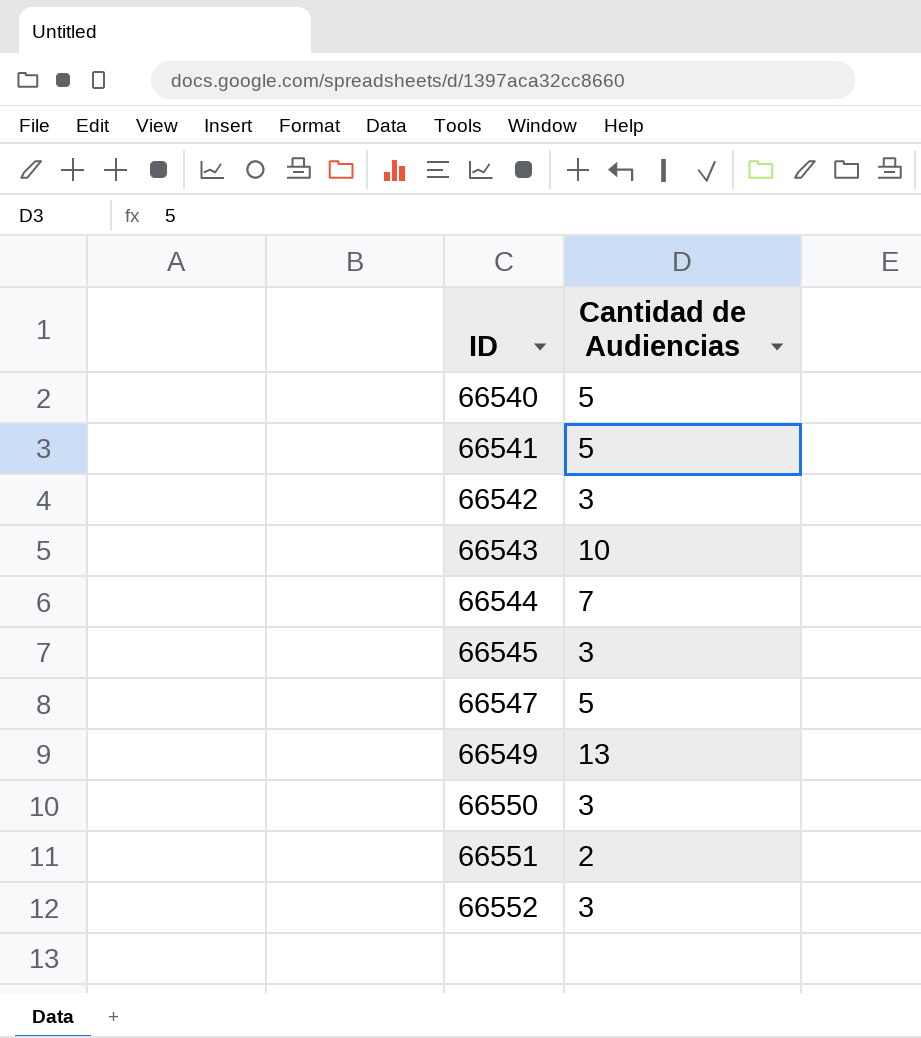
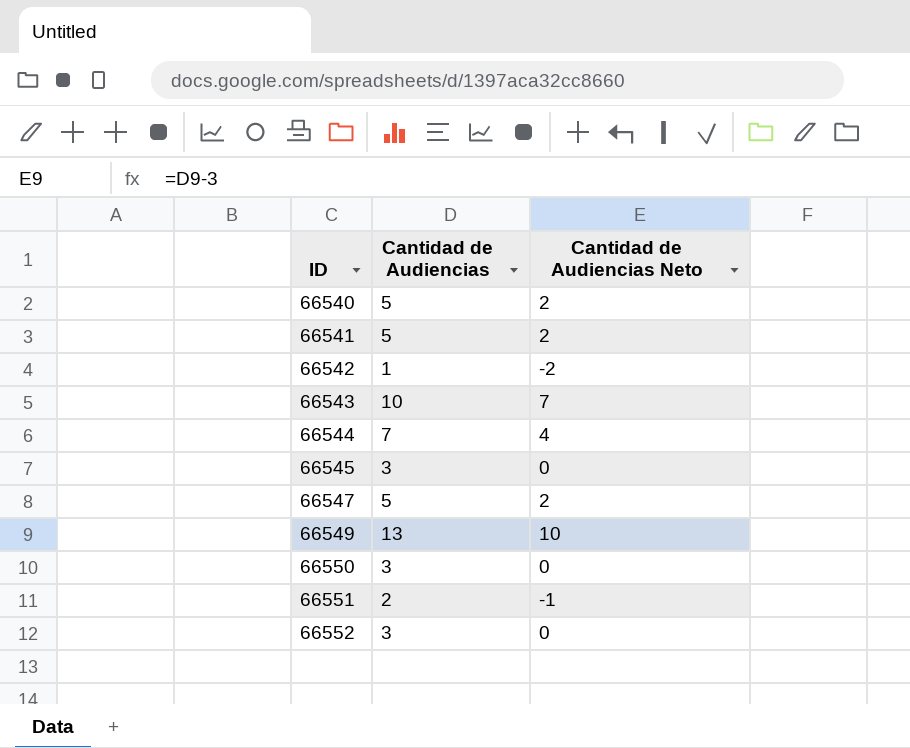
column Cantidad de Audiencias Neto | formula: none -> [Cantidad de Audiencias] - 3
66542 | Cantidad de Audiencias: 3 -> 1

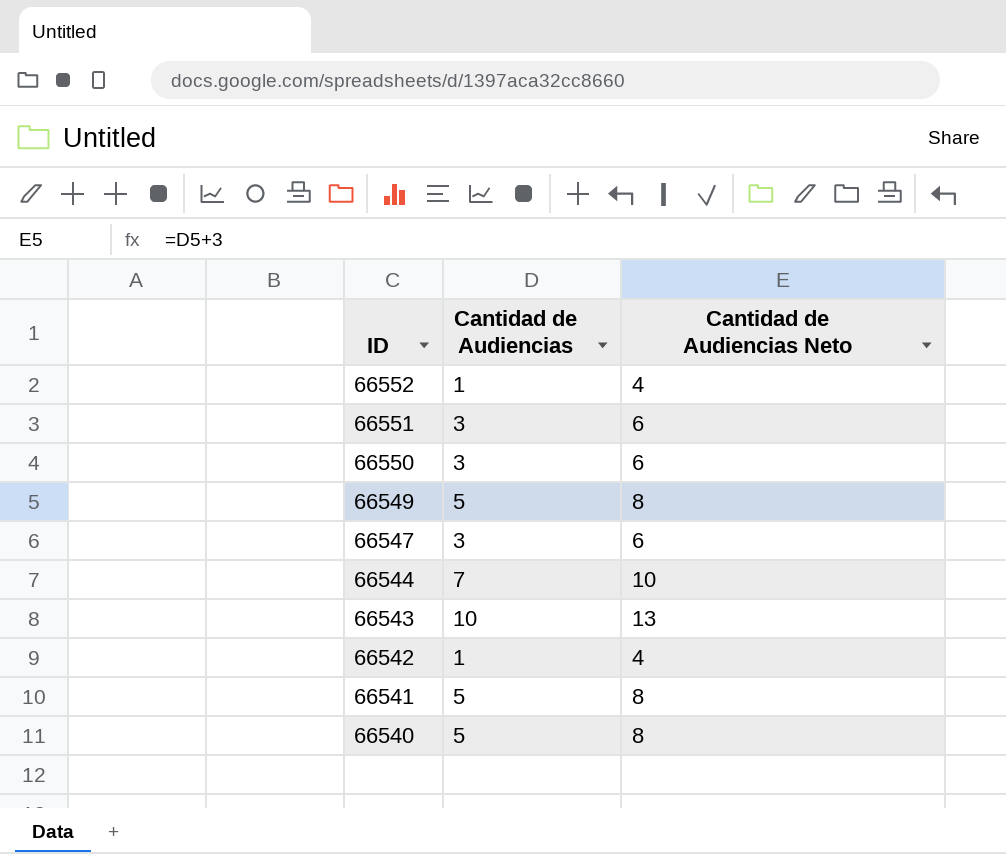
row order: ID ascending -> ID descending
column Cantidad de Audiencias Neto | formula: [Cantidad de Audiencias] - 3 -> [Cantidad de Audiencias] + 3
row 66545: 3 | 0 -> none
66552 | Cantidad de Audiencias: 3 -> 1
66551 | Cantidad de Audiencias: 2 -> 3
66549 | Cantidad de Audiencias: 13 -> 5
66547 | Cantidad de Audiencias: 5 -> 3

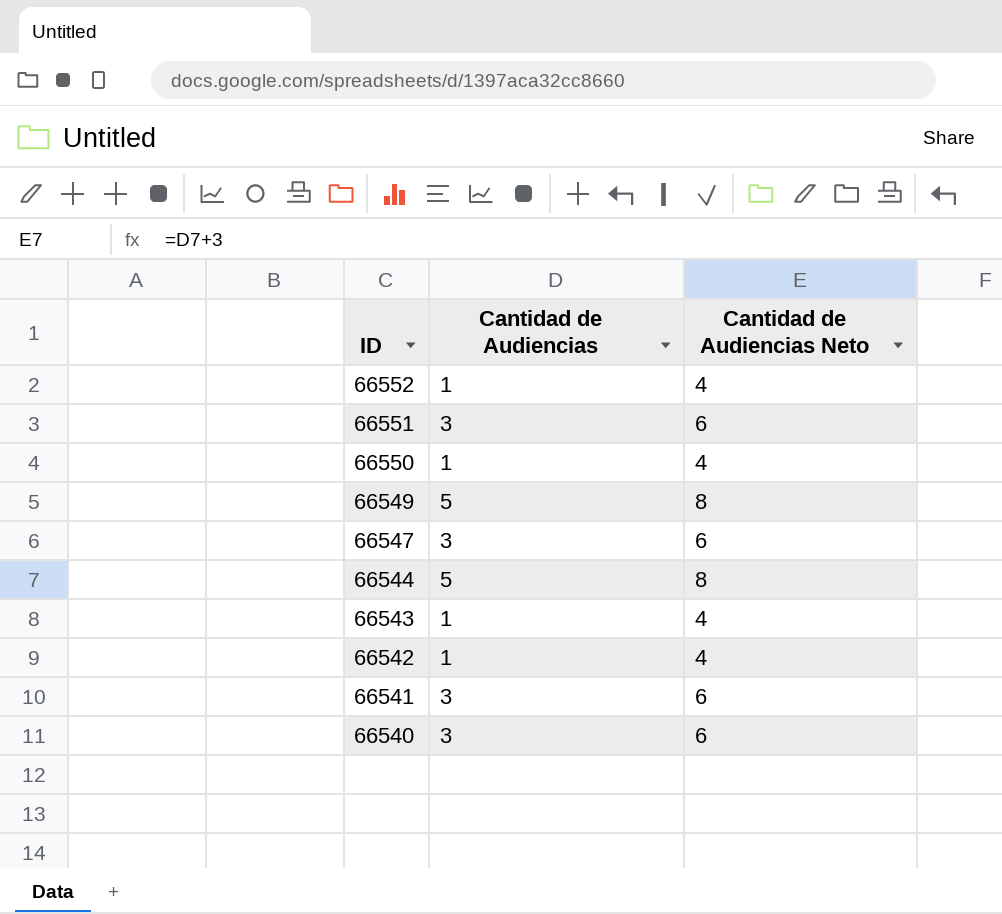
66550 | Cantidad de Audiencias: 3 -> 1
66550 | Cantidad de Audiencias Neto: 6 -> 4
66544 | Cantidad de Audiencias: 7 -> 5
66544 | Cantidad de Audiencias Neto: 10 -> 8
66543 | Cantidad de Audiencias: 10 -> 1
66543 | Cantidad de Audiencias Neto: 13 -> 4
66541 | Cantidad de Audiencias: 5 -> 3
66541 | Cantidad de Audiencias Neto: 8 -> 6
66540 | Cantidad de Audiencias: 5 -> 3
66540 | Cantidad de Audiencias Neto: 8 -> 6

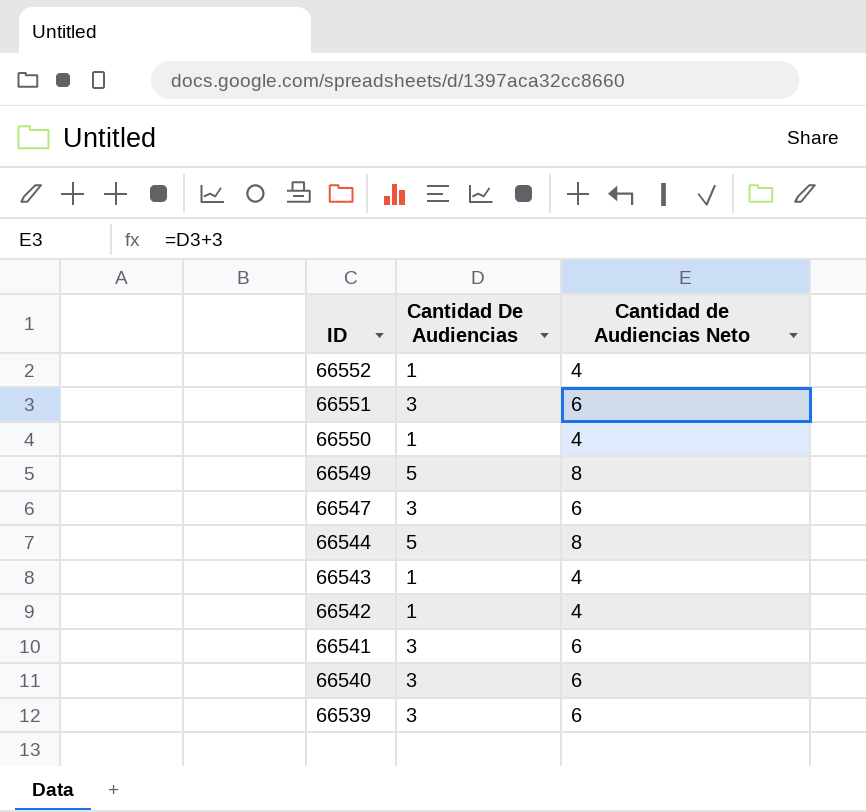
column name: Cantidad de Audiencias -> Cantidad De Audiencias
row 66539: none -> 3 | 6

